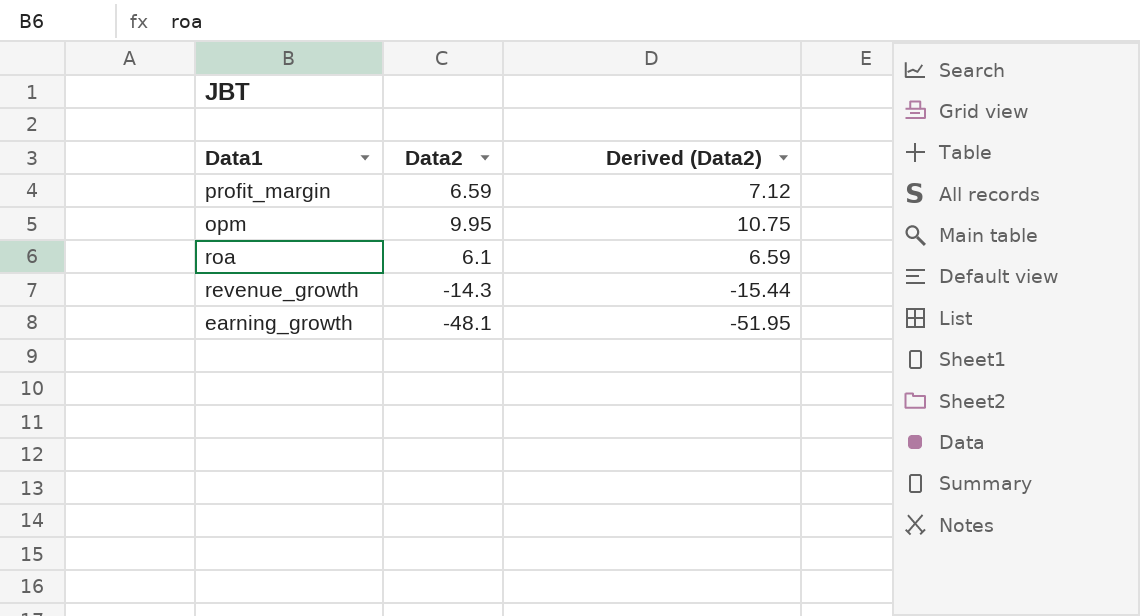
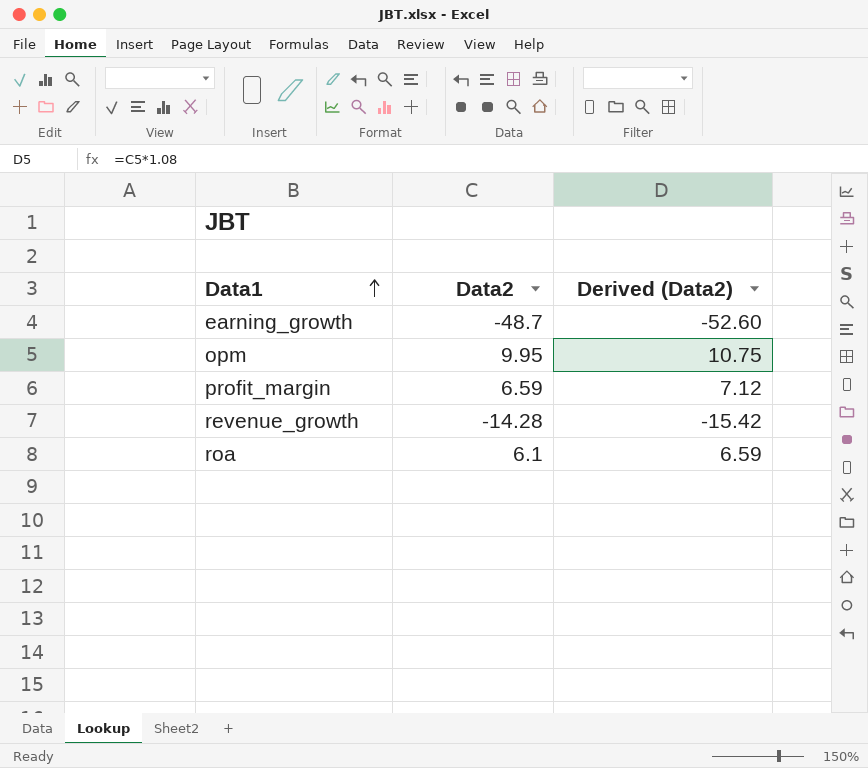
row order: none -> Data1 ascending
earning_growth | Data2: -48.1 -> -48.7
earning_growth | Derived (Data2): -51.95 -> -52.60
revenue_growth | Data2: -14.3 -> -14.28
revenue_growth | Derived (Data2): -15.44 -> -15.42

